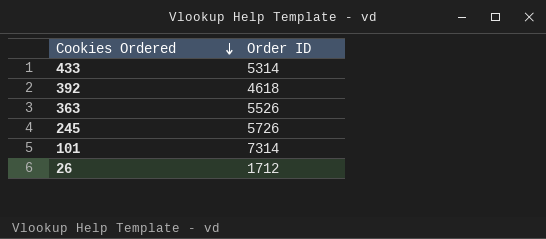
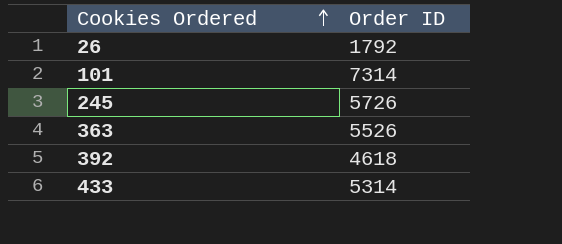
row order: Cookies Ordered descending -> Cookies Ordered ascending
26 | Order ID: 1712 -> 1792

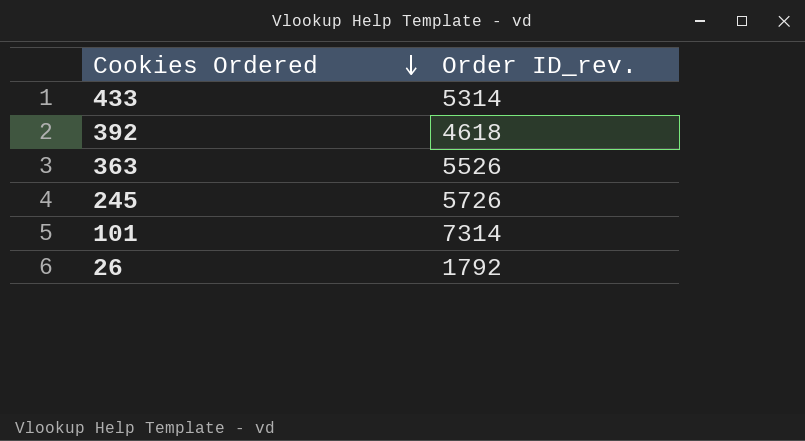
row order: Cookies Ordered ascending -> Cookies Ordered descending
column name: Order ID -> Order ID_rev.

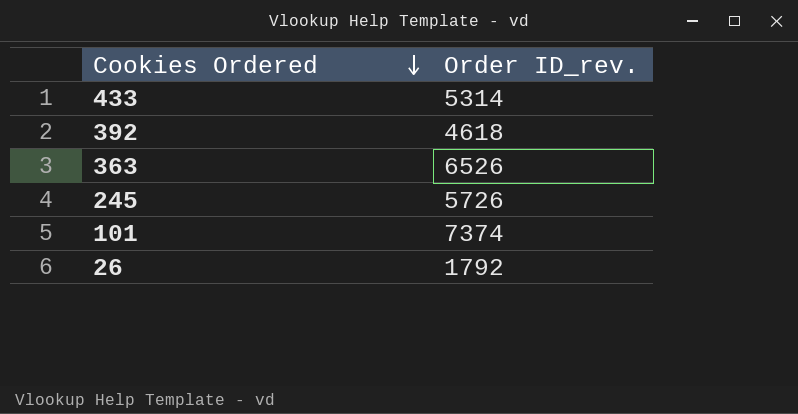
363 | Order ID_rev.: 5526 -> 6526
101 | Order ID_rev.: 7314 -> 7374

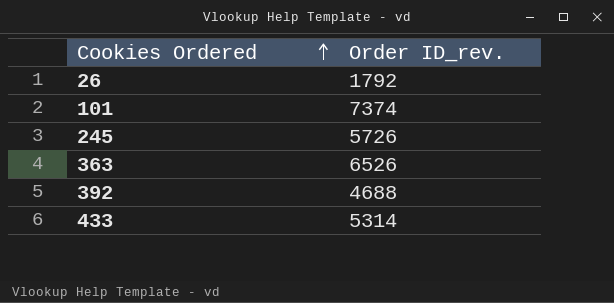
row order: Cookies Ordered descending -> Cookies Ordered ascending
392 | Order ID_rev.: 4618 -> 4688

